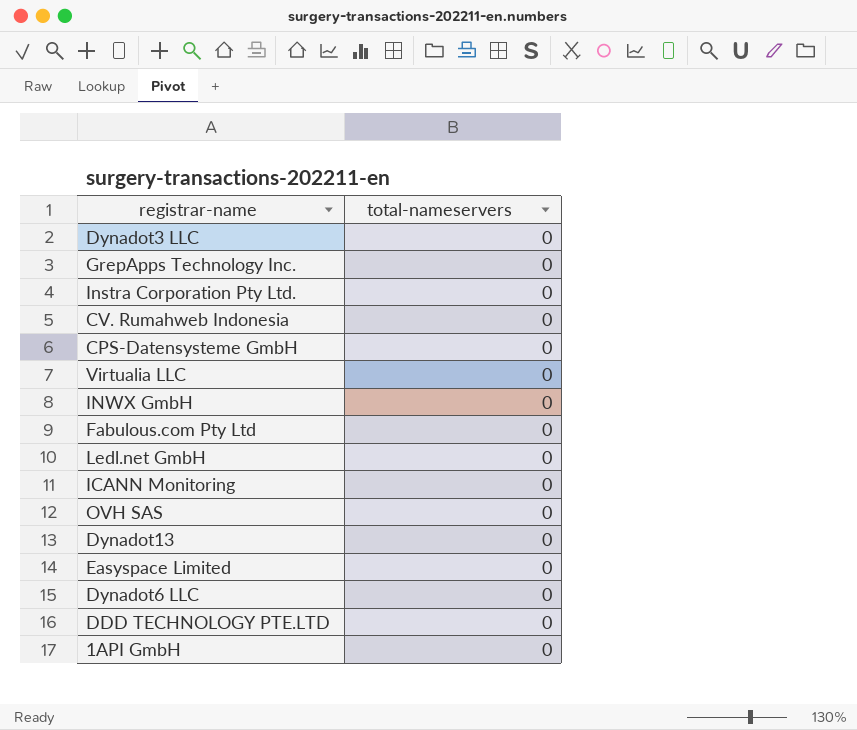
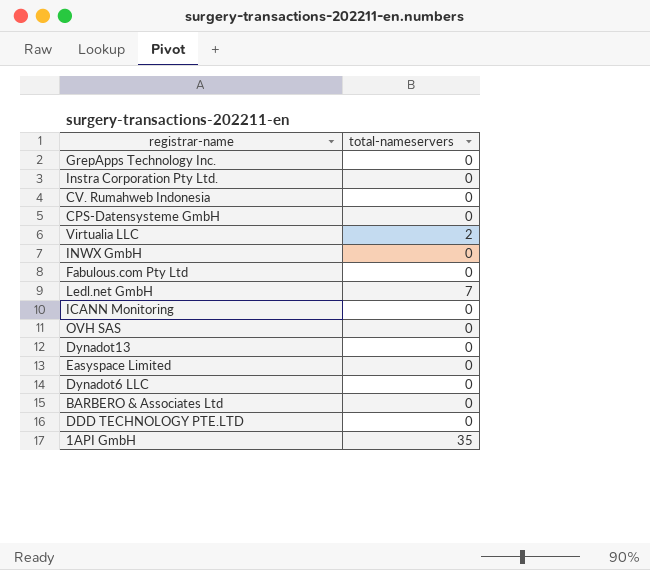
row Dynadot3 LLC: 0 -> none
Virtualia LLC | total-nameservers: 0 -> 2
Ledl.net GmbH | total-nameservers: 0 -> 7
row BARBERO & Associates Ltd: none -> 0
1API GmbH | total-nameservers: 0 -> 35

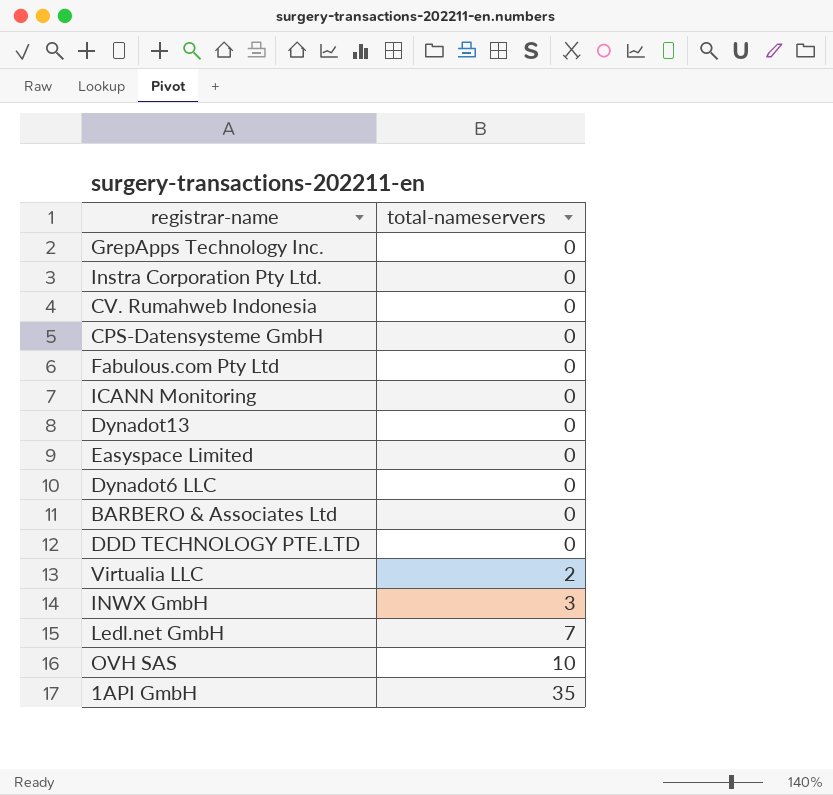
row order: none -> total-nameservers ascending
INWX GmbH | total-nameservers: 0 -> 3
OVH SAS | total-nameservers: 0 -> 10

